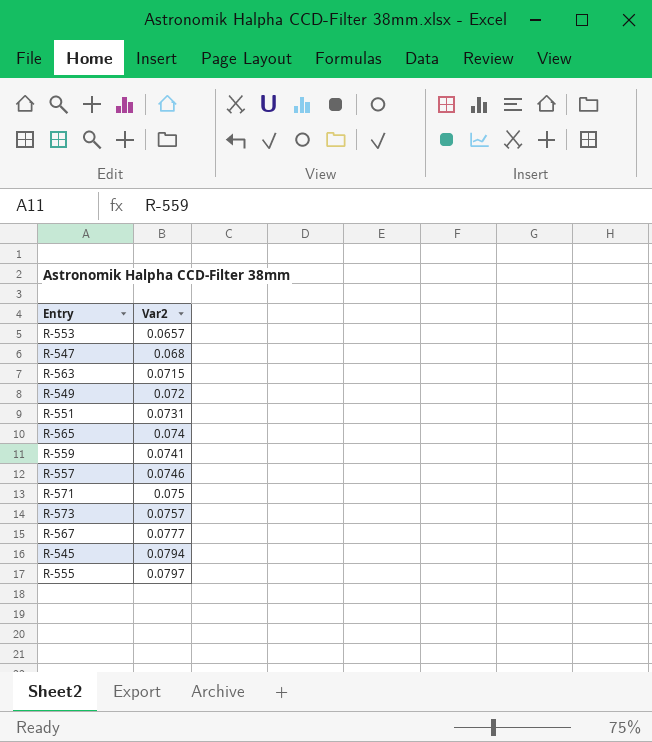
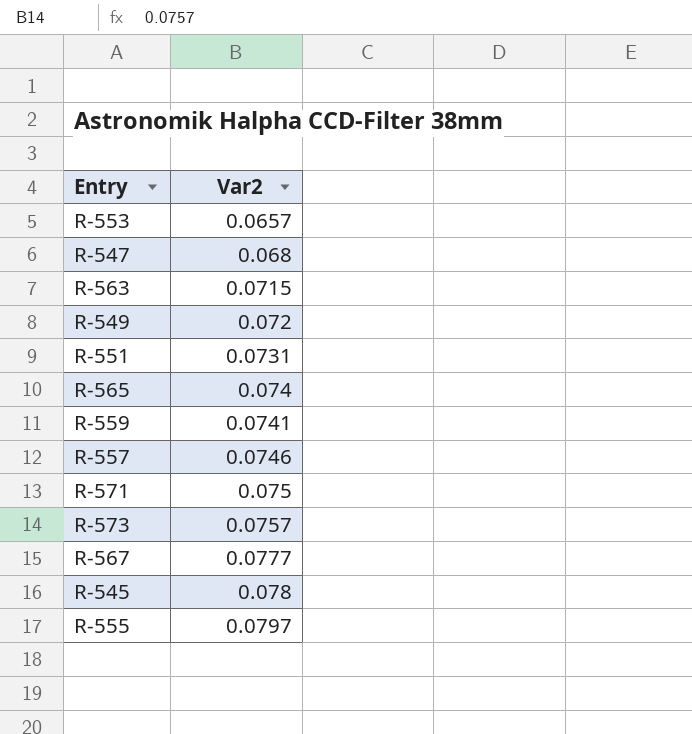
R-545 | Var2: 0.0794 -> 0.078

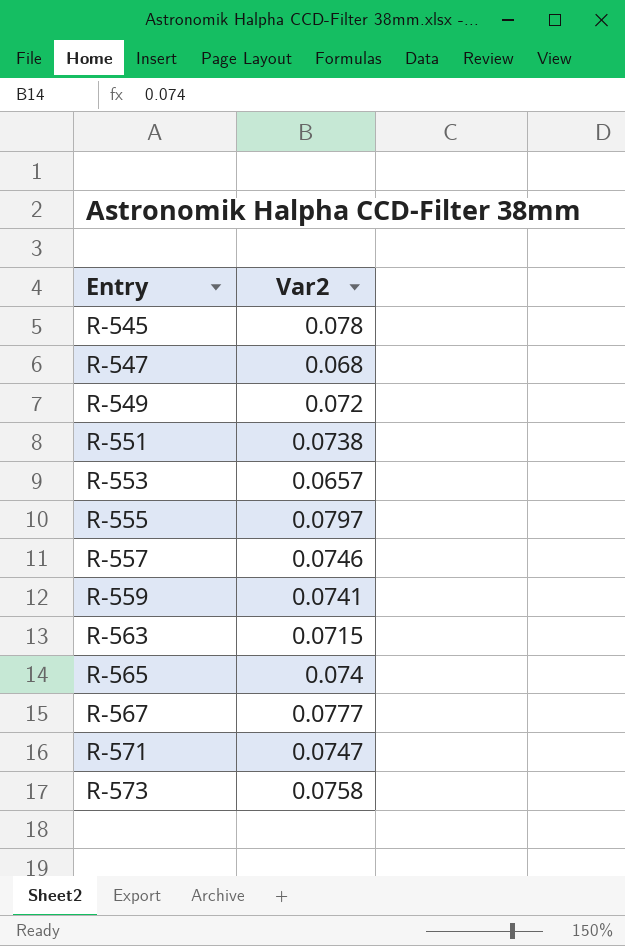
row order: Var2 ascending -> Entry ascending
R-551 | Var2: 0.0731 -> 0.0738
R-571 | Var2: 0.075 -> 0.0747
R-573 | Var2: 0.0757 -> 0.0758

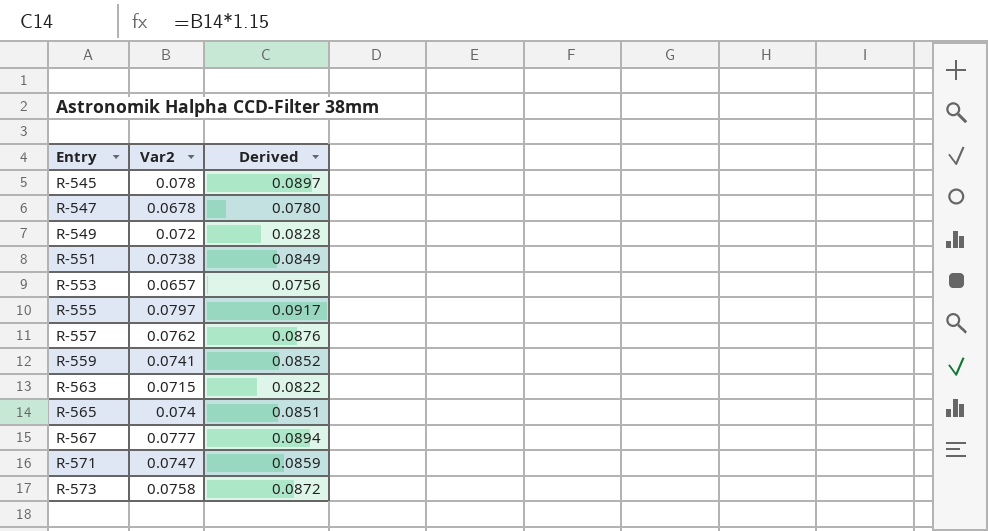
column Derived | formula: none -> [Var2] * 1.15
R-547 | Var2: 0.068 -> 0.0678
R-557 | Var2: 0.0746 -> 0.0762

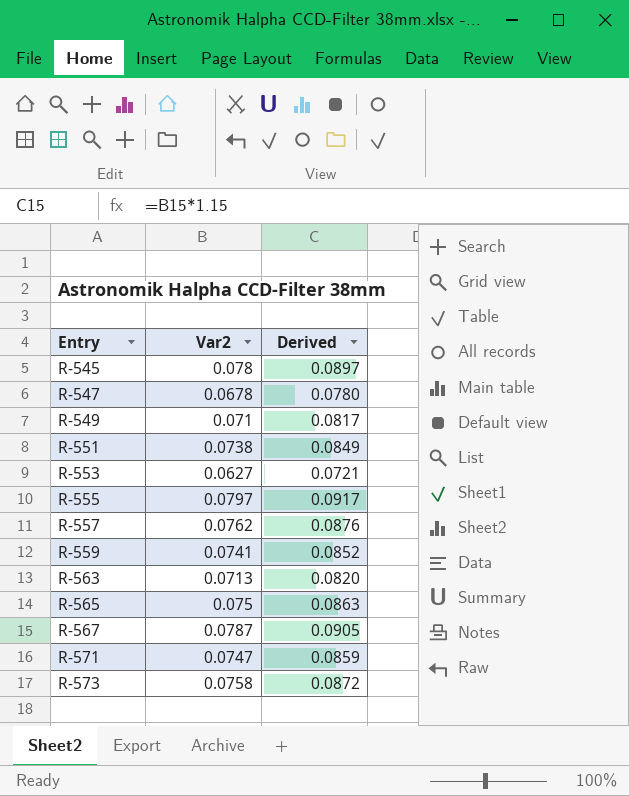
R-549 | Var2: 0.072 -> 0.071
R-549 | Derived: 0.0828 -> 0.0817
R-553 | Var2: 0.0657 -> 0.0627
R-553 | Derived: 0.0756 -> 0.0721
R-563 | Var2: 0.0715 -> 0.0713
R-563 | Derived: 0.0822 -> 0.0820
R-565 | Var2: 0.074 -> 0.075
R-565 | Derived: 0.0851 -> 0.0863
R-567 | Var2: 0.0777 -> 0.0787
R-567 | Derived: 0.0894 -> 0.0905

